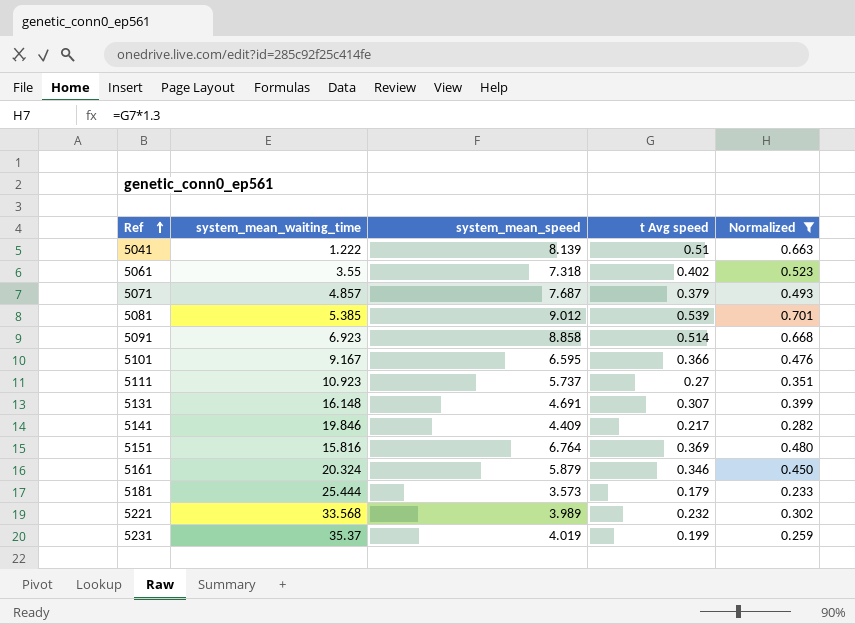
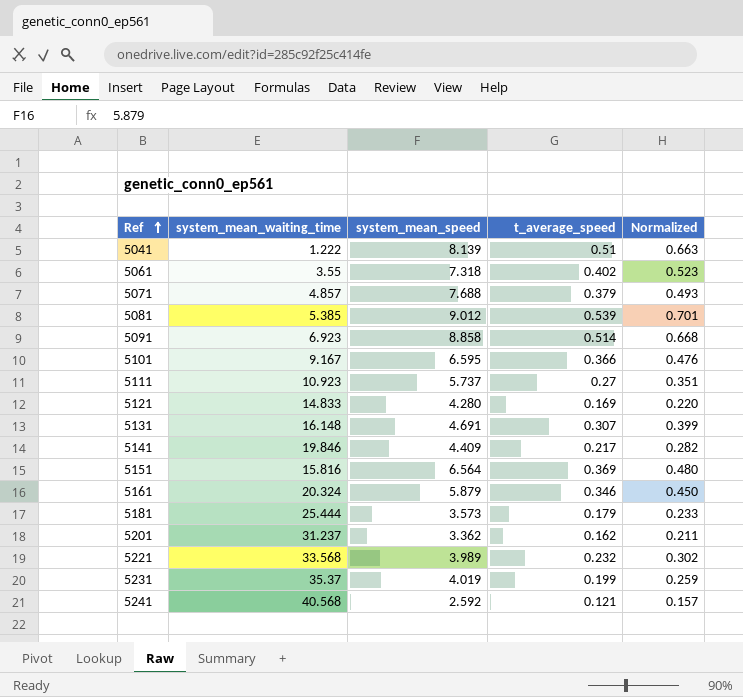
filter: Normalized >= 0.233 -> none
column name: t Avg speed -> t_average_speed
5071 | system_mean_speed: 7.687 -> 7.688
5151 | system_mean_speed: 6.764 -> 6.564

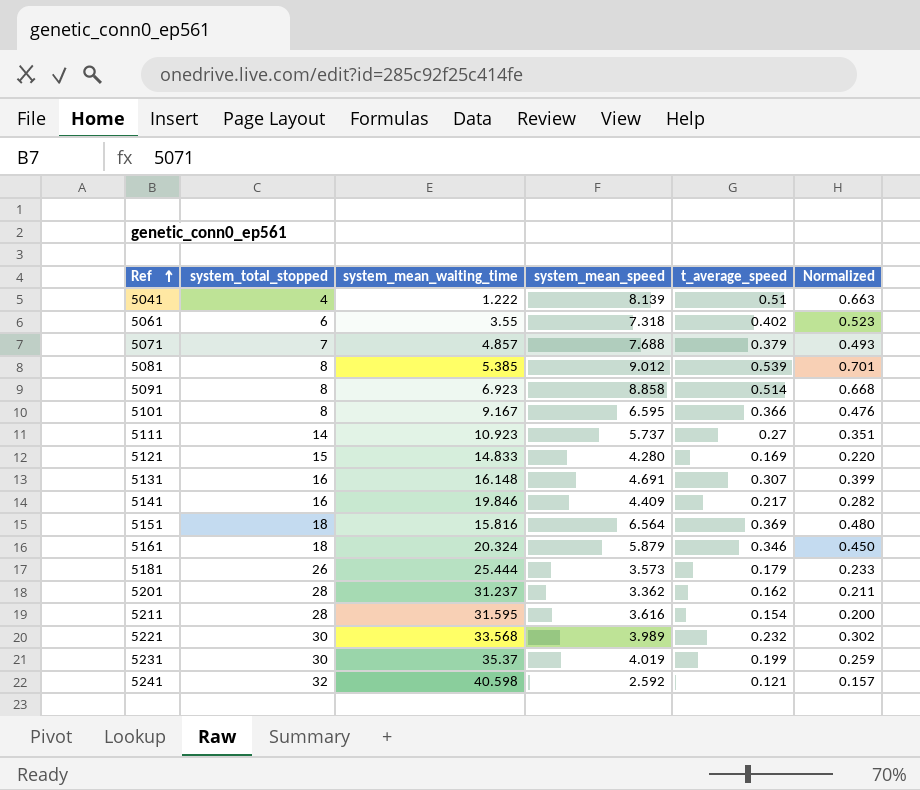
column system_total_stopped | position: none -> 2
row 5211: none -> 28 | 31.595 | 3.616 | 0.154 | 0.200
5241 | system_mean_waiting_time: 40.568 -> 40.598

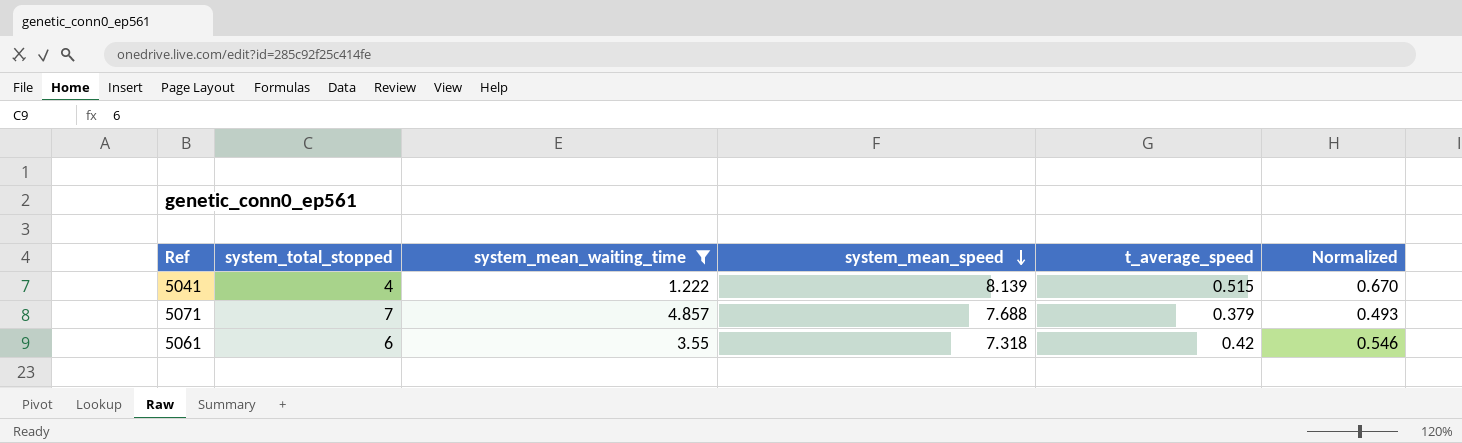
filter: none -> system_mean_waiting_time <= 4.857
row order: Ref ascending -> system_mean_speed descending
5041 | t_average_speed: 0.51 -> 0.515
5041 | Normalized: 0.663 -> 0.670
5061 | t_average_speed: 0.402 -> 0.42
5061 | Normalized: 0.523 -> 0.546

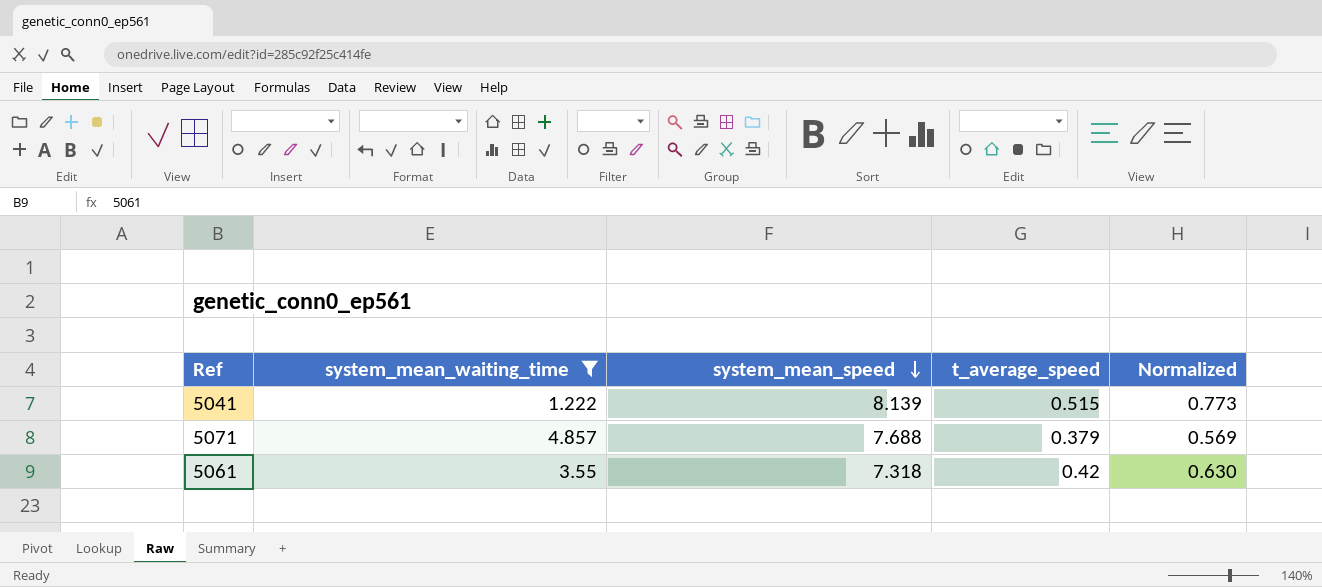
column system_total_stopped | position: 2 -> none
column Normalized | formula: [t_average_speed] * 1.3 -> [t_average_speed] * 1.5

